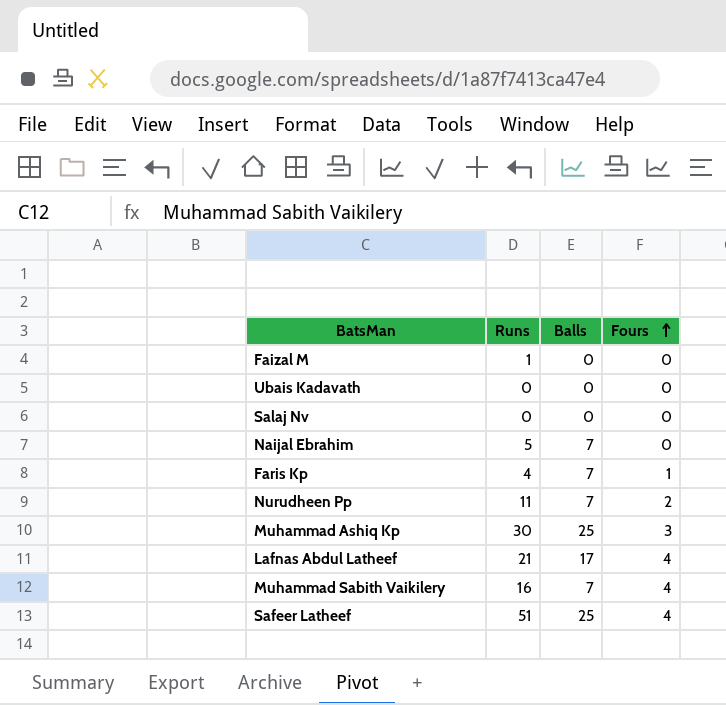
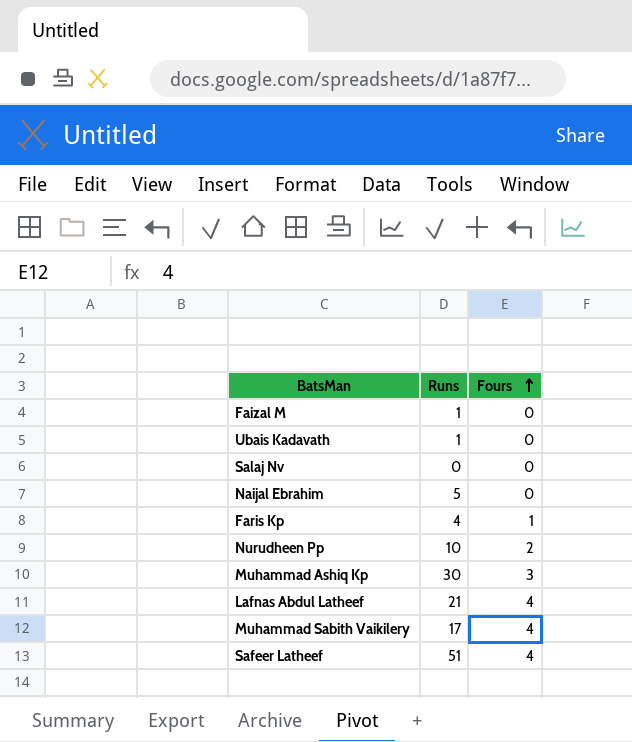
column Balls | position: 3 -> none
Ubais Kadavath | Runs: 0 -> 1
Nurudheen Pp | Runs: 11 -> 10
Muhammad Sabith Vaikilery | Runs: 16 -> 17

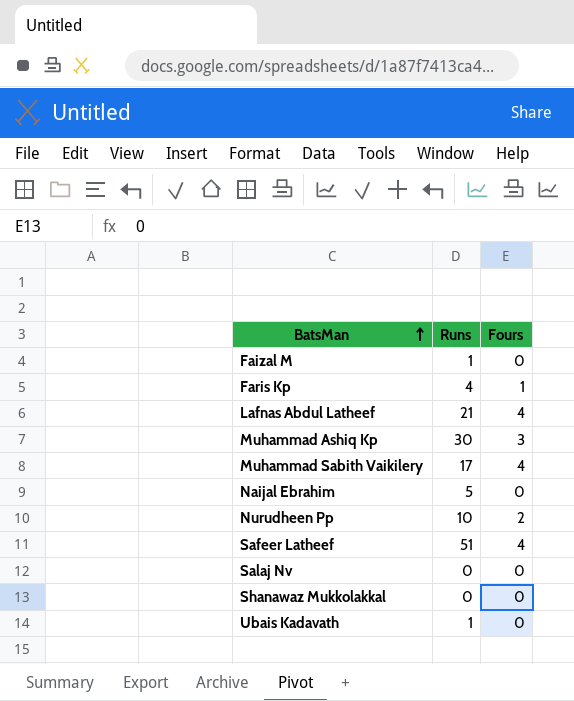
row order: Fours ascending -> BatsMan ascending
row Shanawaz Mukkolakkal: none -> 0 | 0

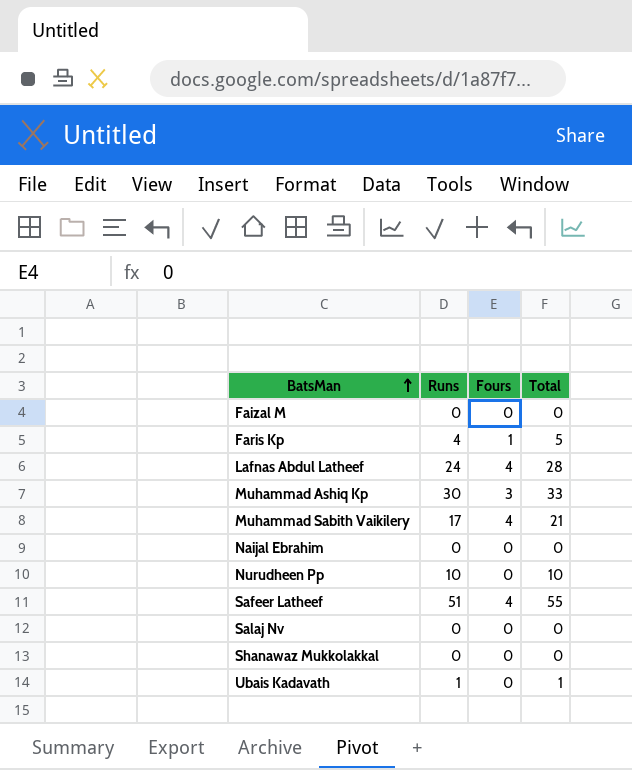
column Total | formula: none -> [Runs] + [Fours]
Faizal M | Runs: 1 -> 0
Lafnas Abdul Latheef | Runs: 21 -> 24
Naijal Ebrahim | Runs: 5 -> 0
Nurudheen Pp | Fours: 2 -> 0

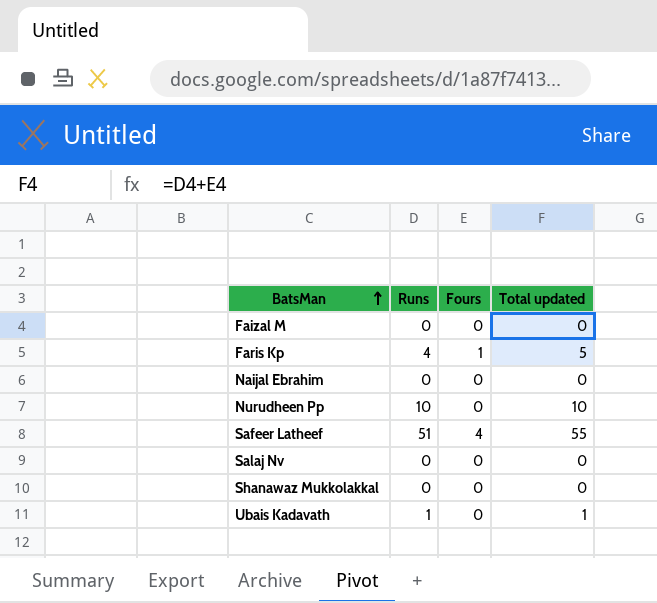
column name: Total -> Total updated
row Lafnas Abdul Latheef: 24 | 4 | 28 -> none
row Muhammad Ashiq Kp: 30 | 3 | 33 -> none
row Muhammad Sabith Vaikilery: 17 | 4 | 21 -> none

